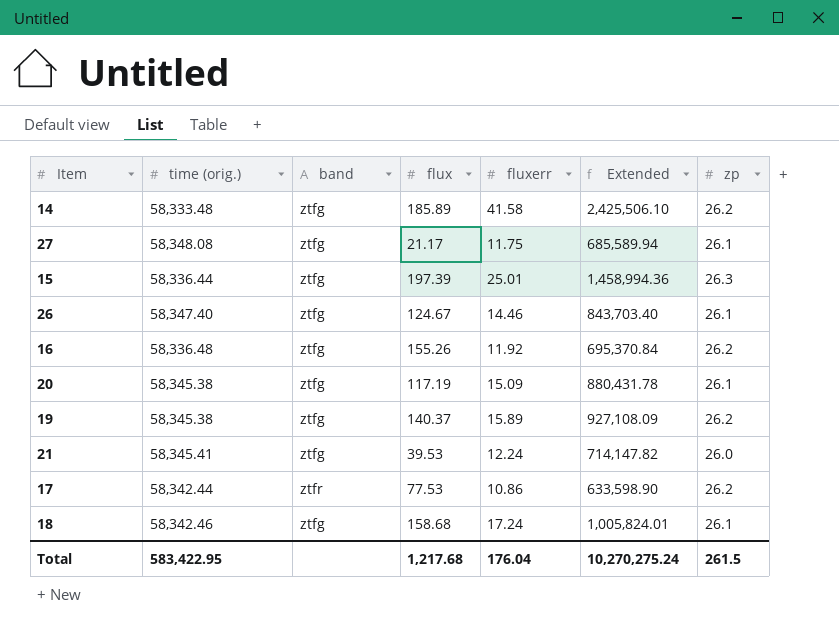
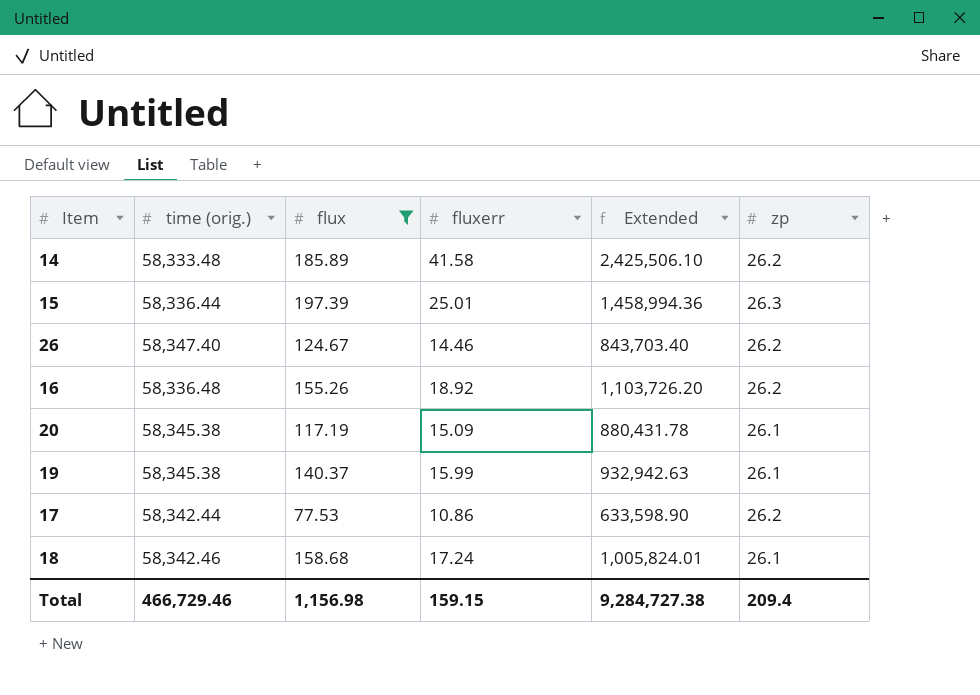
filter: none -> flux >= 77.53
column band | position: 3 -> none
26 | zp: 26.1 -> 26.2
16 | fluxerr: 11.92 -> 18.92
16 | Extended: 695,370.84 -> 1,103,726.20
19 | fluxerr: 15.89 -> 15.99
19 | Extended: 927,108.09 -> 932,942.63
19 | zp: 26.2 -> 26.1
Total | time (orig.): 583,422.95 -> 466,729.46
Total | flux: 1,217.68 -> 1,156.98
Total | fluxerr: 176.04 -> 159.15
Total | Extended: 10,270,275.24 -> 9,284,727.38
Total | zp: 261.5 -> 209.4

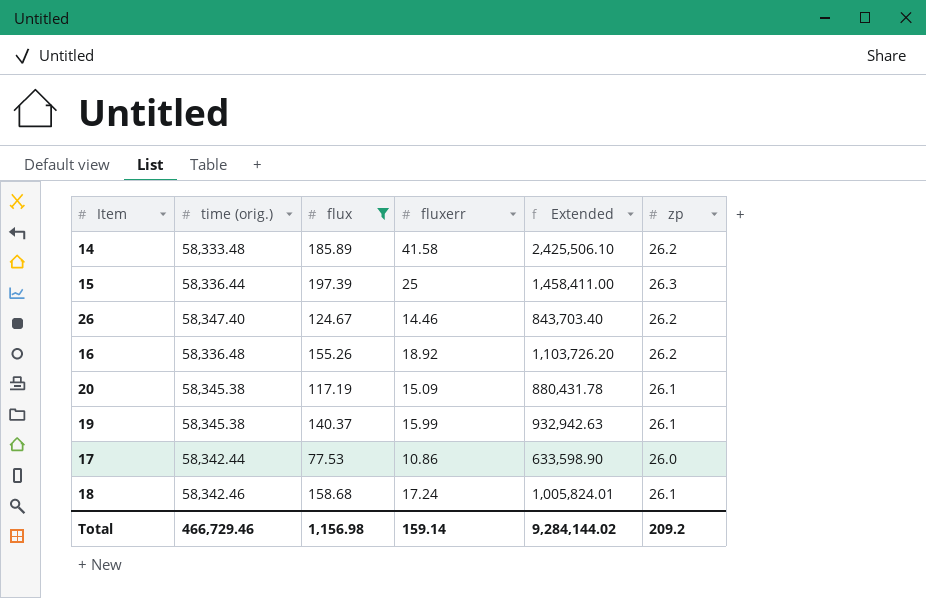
15 | fluxerr: 25.01 -> 25
15 | Extended: 1,458,994.36 -> 1,458,411.00
17 | zp: 26.2 -> 26.0
Total | fluxerr: 159.15 -> 159.14
Total | Extended: 9,284,727.38 -> 9,284,144.02
Total | zp: 209.4 -> 209.2

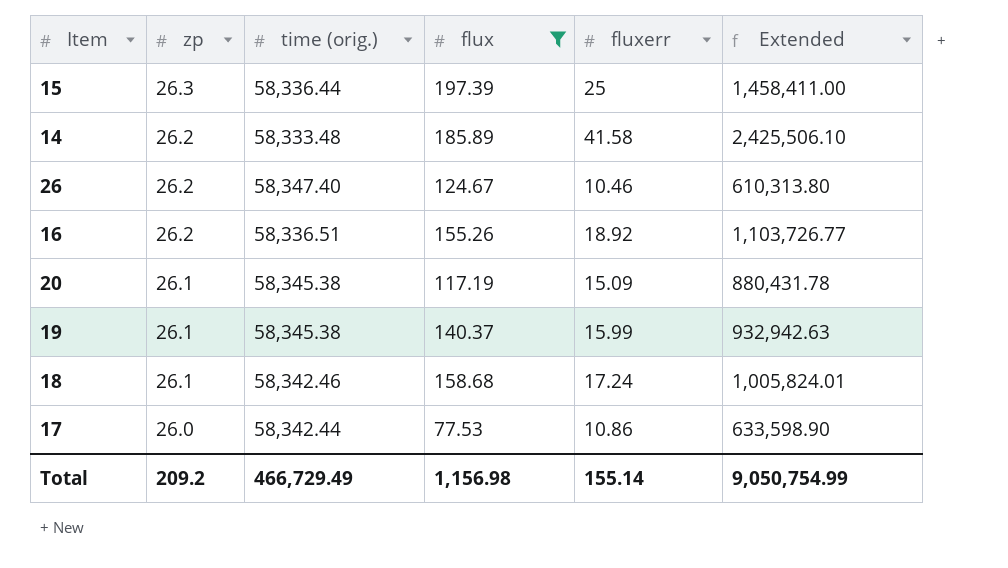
row order: none -> zp descending
column zp | position: 6 -> 2
26 | fluxerr: 14.46 -> 10.46
26 | Extended: 843,703.40 -> 610,313.80
16 | time (orig.): 58,336.48 -> 58,336.51
16 | Extended: 1,103,726.20 -> 1,103,726.77
Total | time (orig.): 466,729.46 -> 466,729.49
Total | fluxerr: 159.14 -> 155.14
Total | Extended: 9,284,144.02 -> 9,050,754.99

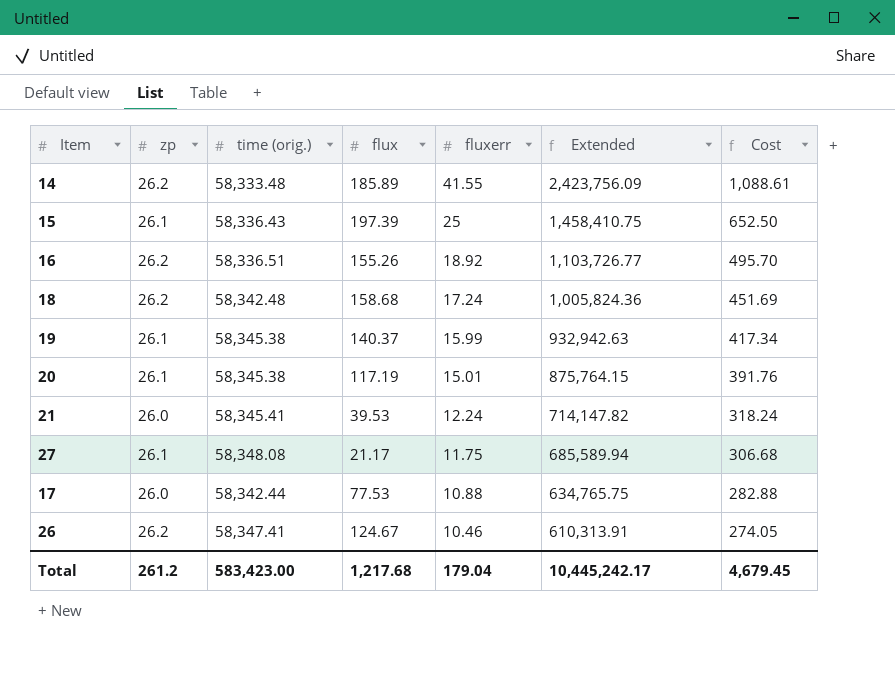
filter: flux >= 77.53 -> none
row order: zp descending -> fluxerr descending
column Cost | formula: none -> [zp] * [fluxerr]
14 | fluxerr: 41.58 -> 41.55
14 | Extended: 2,425,506.10 -> 2,423,756.09
15 | zp: 26.3 -> 26.1
15 | time (orig.): 58,336.44 -> 58,336.43
15 | Extended: 1,458,411.00 -> 1,458,410.75
18 | zp: 26.1 -> 26.2
18 | time (orig.): 58,342.46 -> 58,342.48
18 | Extended: 1,005,824.01 -> 1,005,824.36
20 | fluxerr: 15.09 -> 15.01
20 | Extended: 880,431.78 -> 875,764.15
17 | fluxerr: 10.86 -> 10.88
17 | Extended: 633,598.90 -> 634,765.75
26 | time (orig.): 58,347.40 -> 58,347.41
26 | Extended: 610,313.80 -> 610,313.91
Total | zp: 209.2 -> 261.2
Total | time (orig.): 466,729.49 -> 583,423.00
Total | flux: 1,156.98 -> 1,217.68
Total | fluxerr: 155.14 -> 179.04
Total | Extended: 9,050,754.99 -> 10,445,242.17

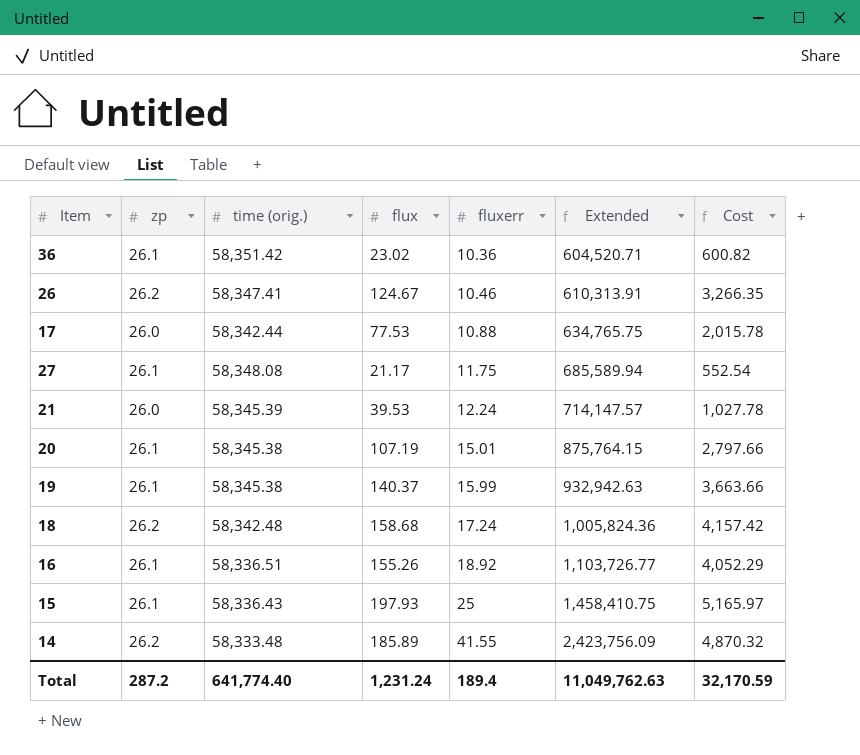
row order: fluxerr descending -> fluxerr ascending
column Cost | formula: [zp] * [fluxerr] -> [zp] * [flux]
row 36: none -> 26.1 | 58,351.42 | 23.02 | 10.36 | 604,520.71 | 600.82
21 | time (orig.): 58,345.41 -> 58,345.39
21 | Extended: 714,147.82 -> 714,147.57
20 | flux: 117.19 -> 107.19
16 | zp: 26.2 -> 26.1
15 | flux: 197.39 -> 197.93
Total | zp: 261.2 -> 287.2
Total | time (orig.): 583,423.00 -> 641,774.40
Total | flux: 1,217.68 -> 1,231.24
Total | fluxerr: 179.04 -> 189.4
Total | Extended: 10,445,242.17 -> 11,049,762.63
Total | Cost: 4,679.45 -> 32,170.59

